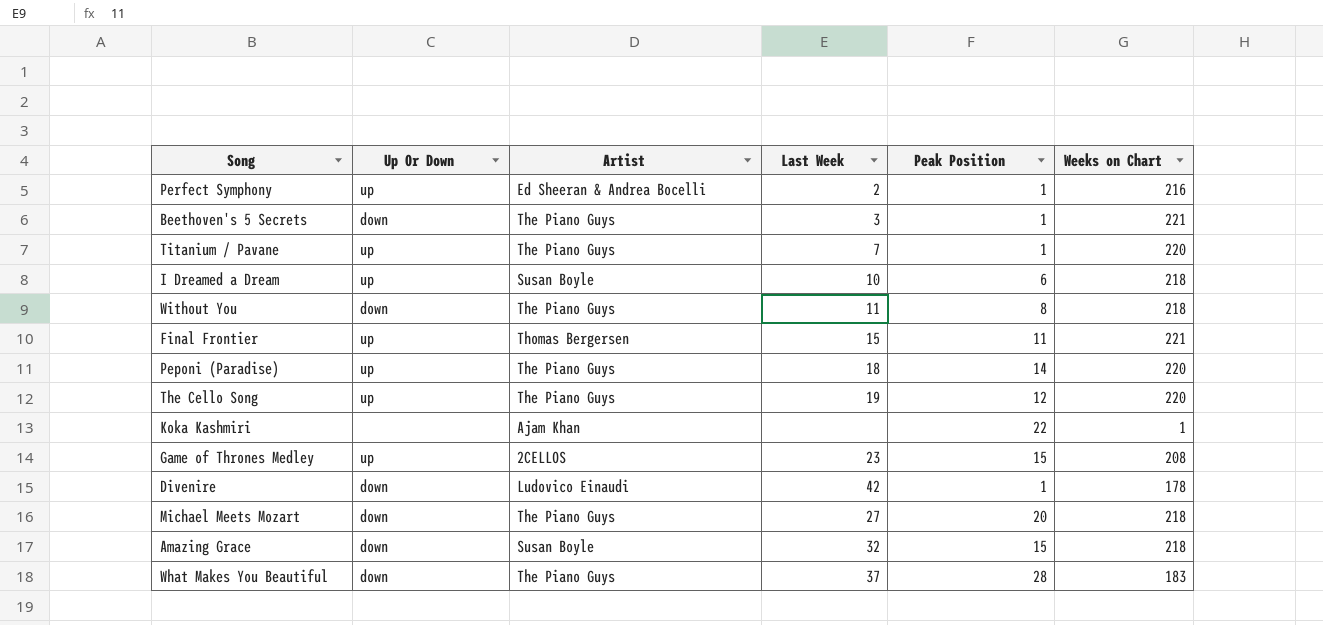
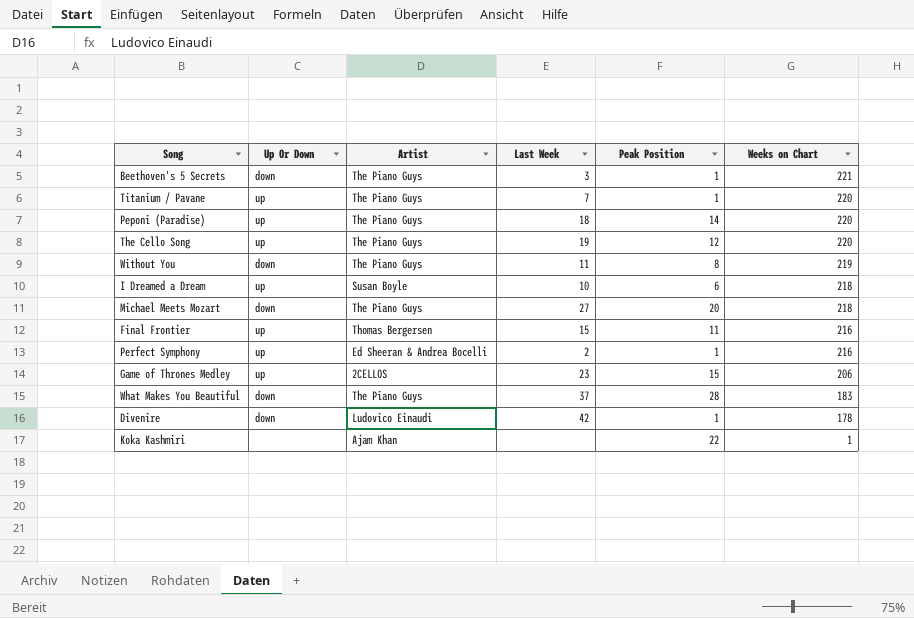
row order: none -> Weeks on Chart descending
row Amazing Grace: down | Susan Boyle | 32 | 15 | 218 -> none
Without You | Weeks on Chart: 218 -> 219
Final Frontier | Weeks on Chart: 221 -> 216
Game of Thrones Medley | Weeks on Chart: 208 -> 206

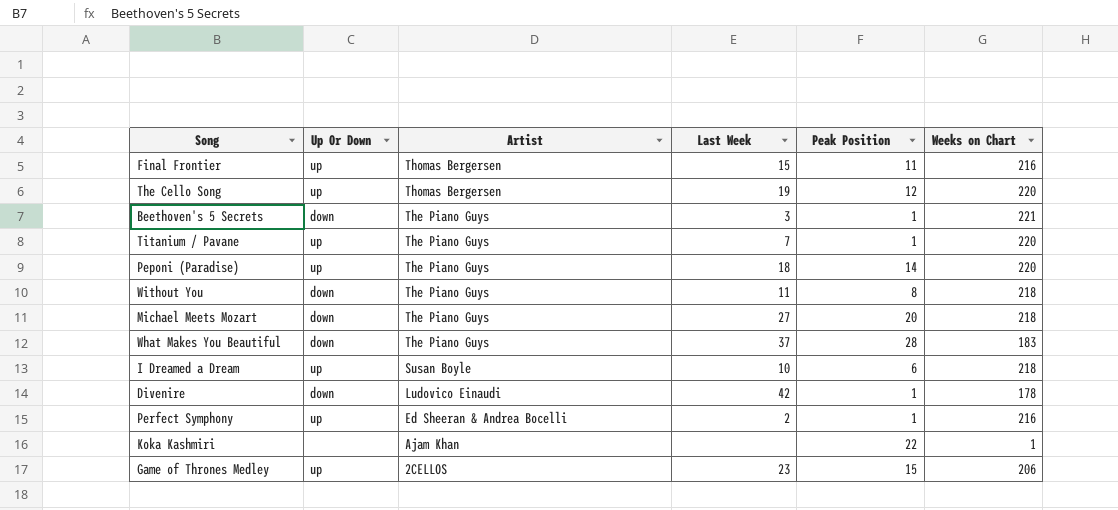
row order: Weeks on Chart descending -> Artist descending
The Cello Song | Artist: The Piano Guys -> Thomas Bergersen
Without You | Weeks on Chart: 219 -> 218

